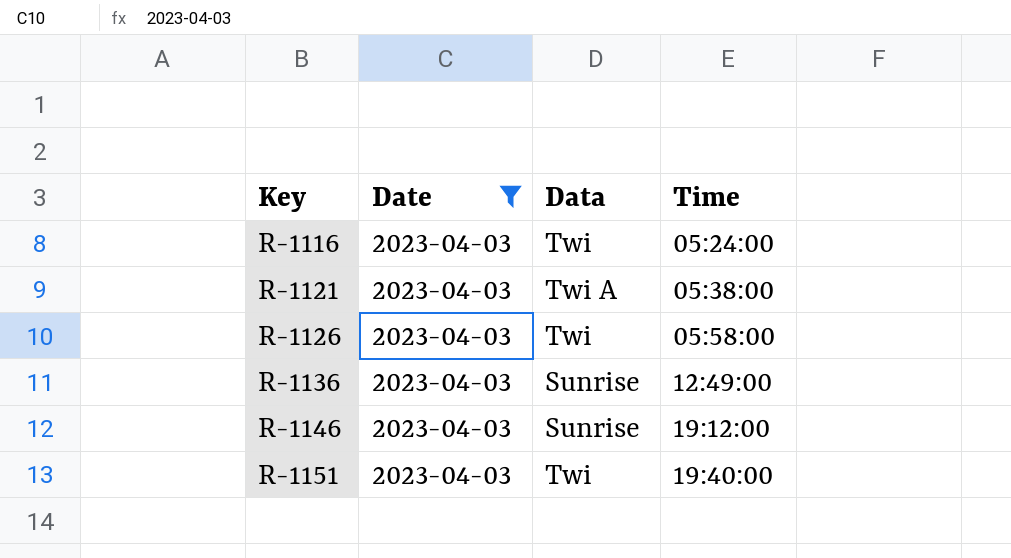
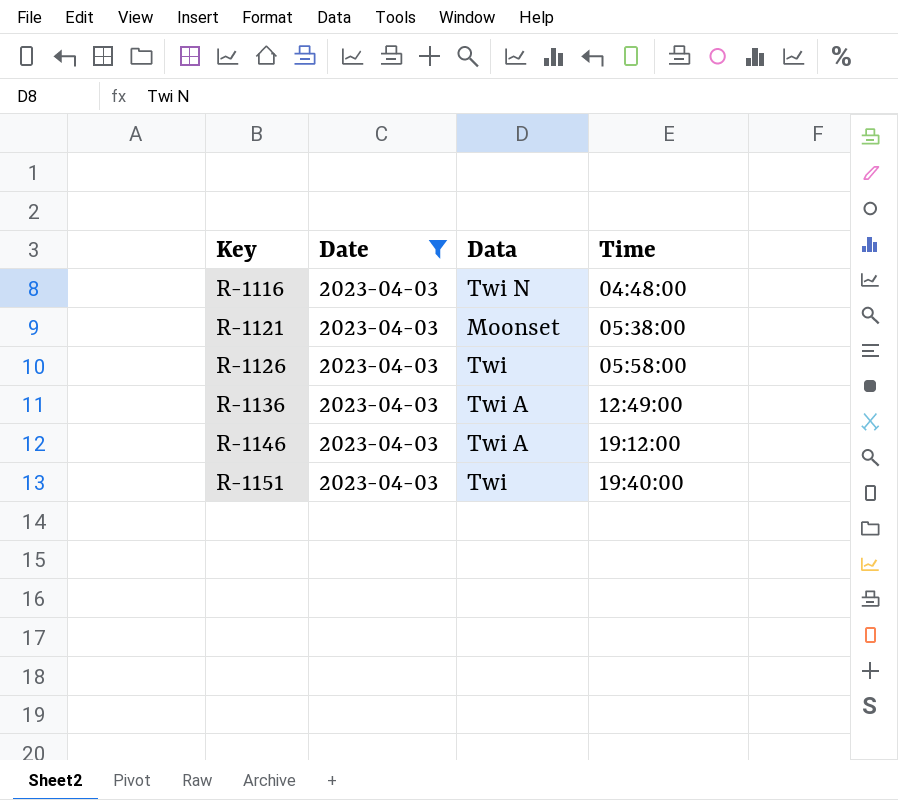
R-1116 | Data: Twi -> Twi N
R-1116 | Time: 05:24:00 -> 04:48:00
R-1121 | Data: Twi A -> Moonset
R-1136 | Data: Sunrise -> Twi A
R-1146 | Data: Sunrise -> Twi A

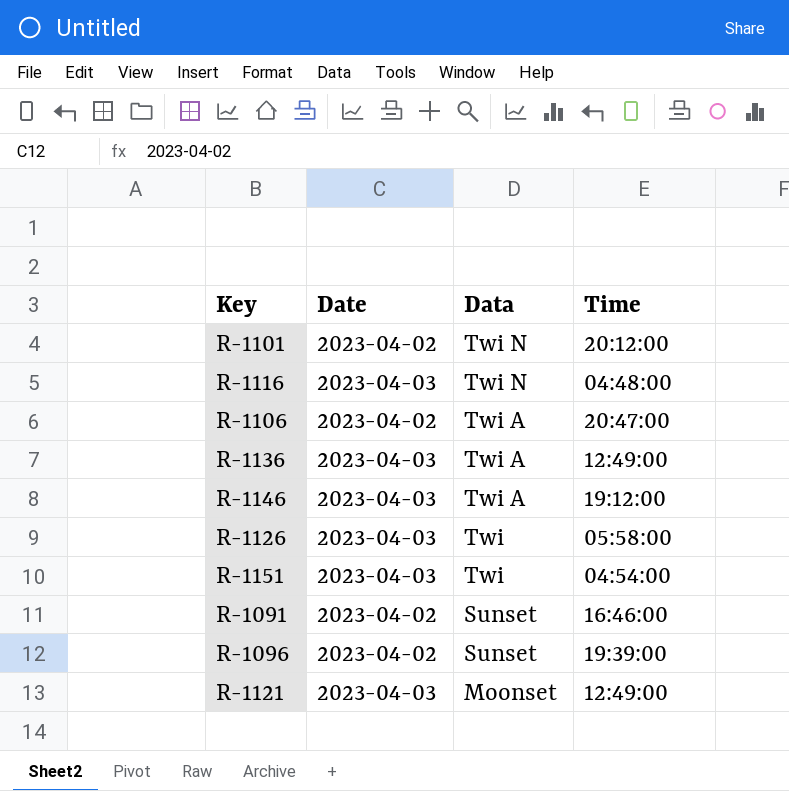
filter: Date = 2023-04-03 -> none
row order: Key ascending -> Data descending
R-1151 | Time: 19:40:00 -> 04:54:00
R-1121 | Time: 05:38:00 -> 12:49:00

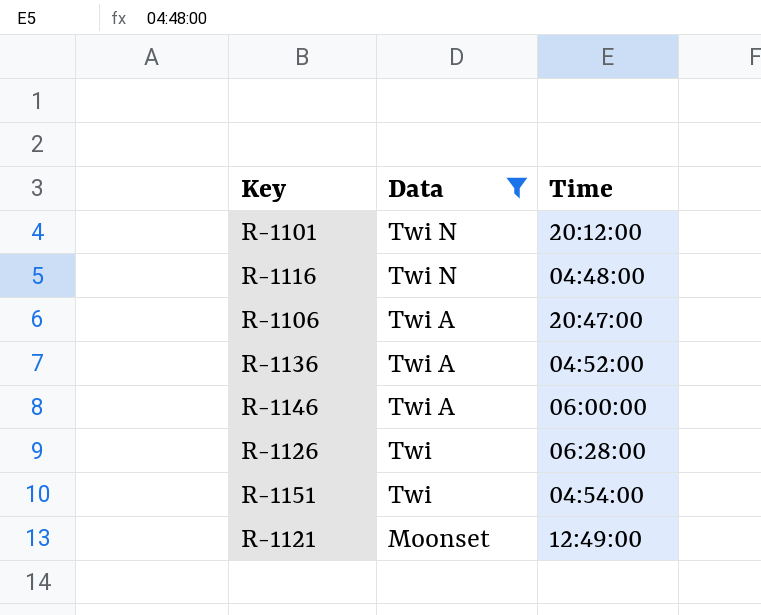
filter: none -> Data != Sunset
column Date | position: 2 -> none
R-1136 | Time: 12:49:00 -> 04:52:00
R-1146 | Time: 19:12:00 -> 06:00:00
R-1126 | Time: 05:58:00 -> 06:28:00

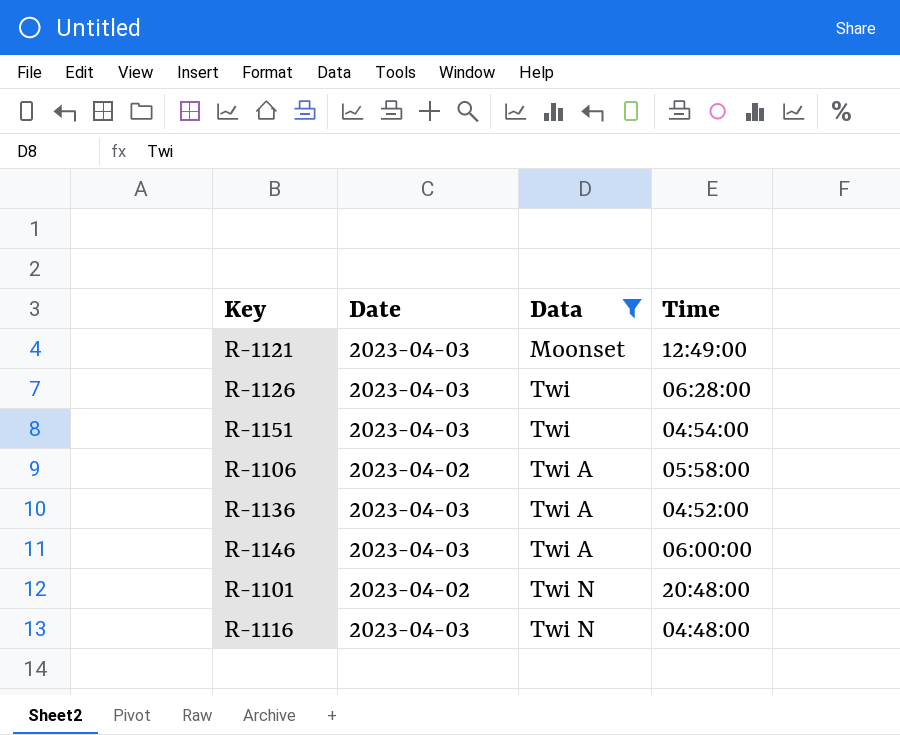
row order: Data descending -> Data ascending
column Date | position: none -> 2
R-1106 | Time: 20:47:00 -> 05:58:00
R-1101 | Time: 20:12:00 -> 20:48:00

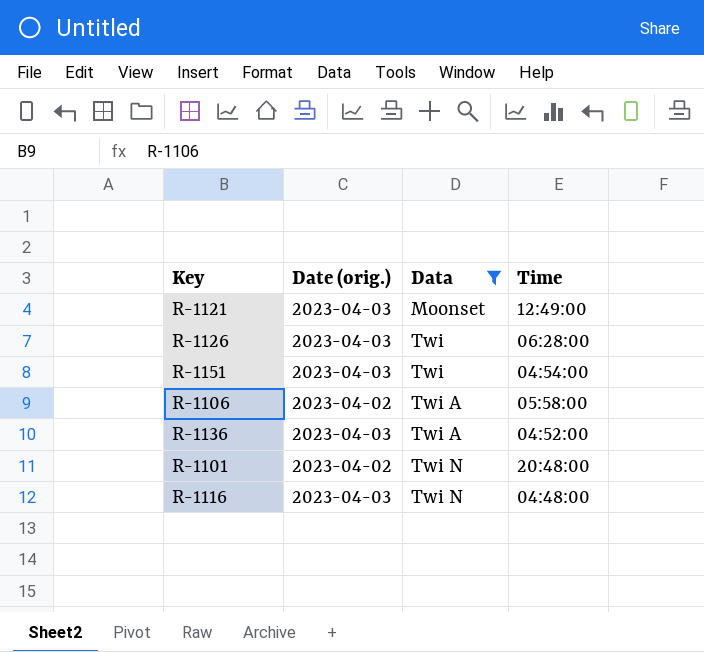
column name: Date -> Date (orig.)
row R-1146: 2023-04-03 | Twi A | 06:00:00 -> none

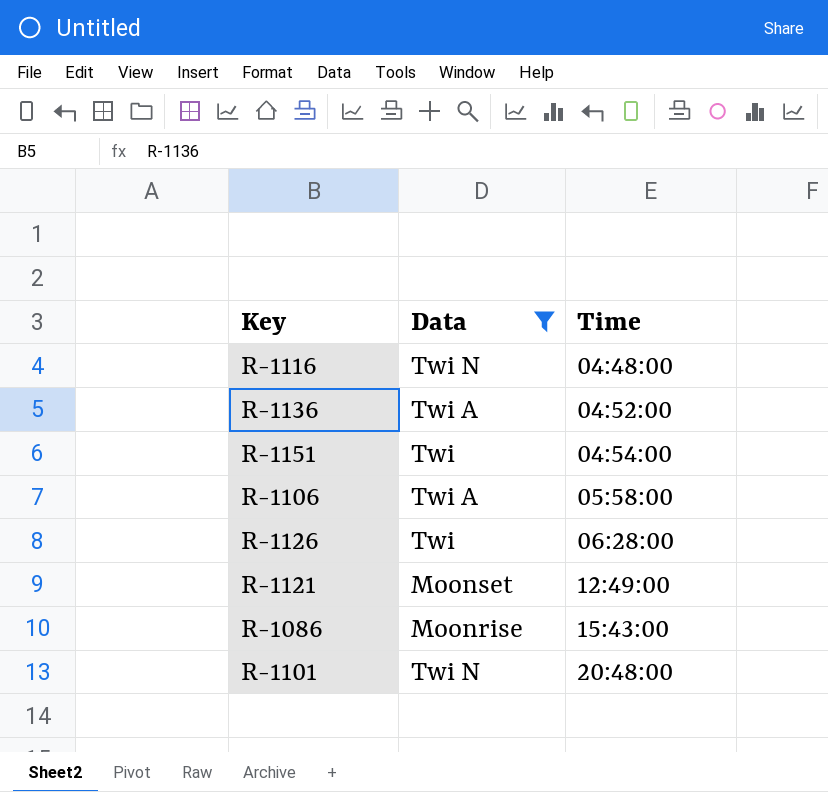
row order: Data ascending -> Time ascending
column Date (orig.) | position: 2 -> none
row R-1086: none -> Moonrise | 15:43:00

